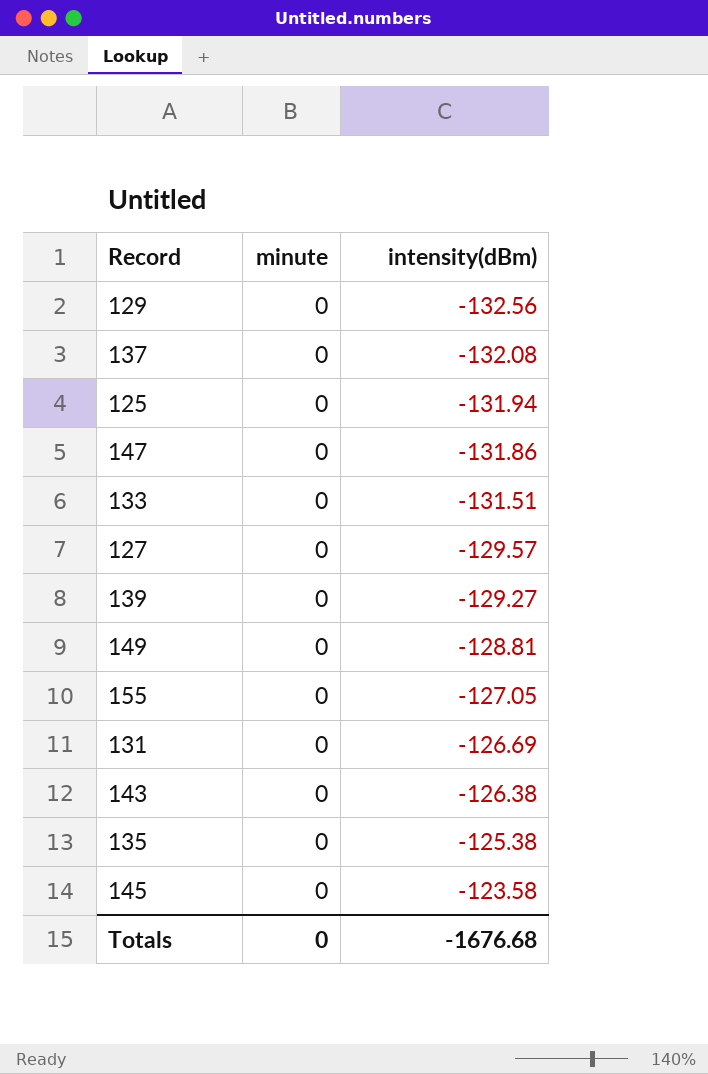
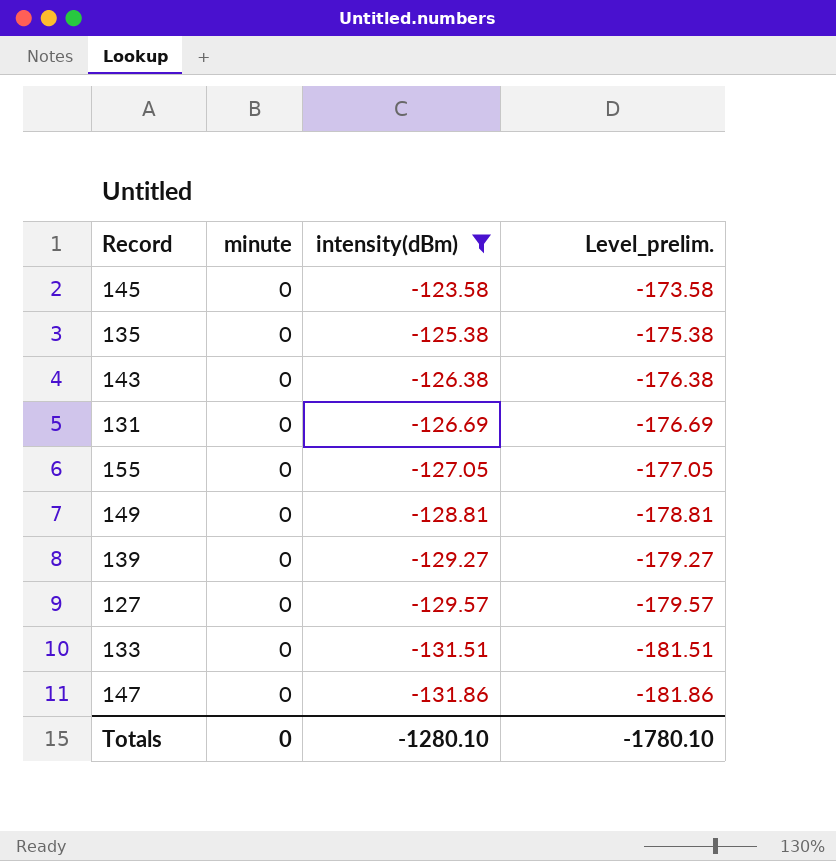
filter: none -> intensity(dBm) >= -131.86
row order: intensity(dBm) ascending -> intensity(dBm) descending
column Level_prelim. | formula: none -> [intensity(dBm)] - 50
Totals | intensity(dBm): -1676.68 -> -1280.10

